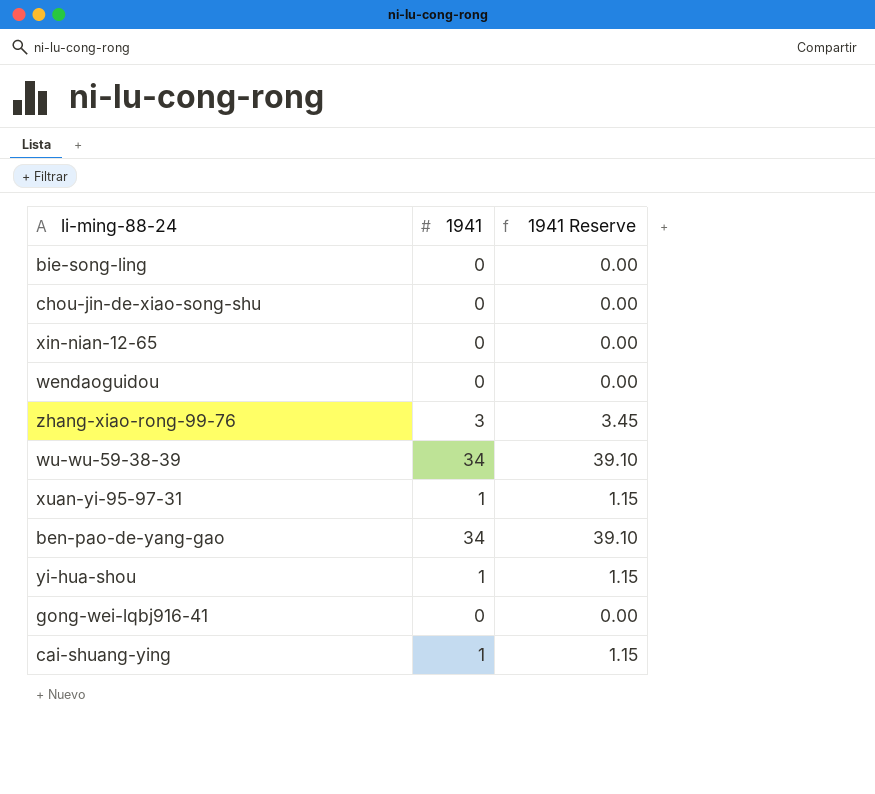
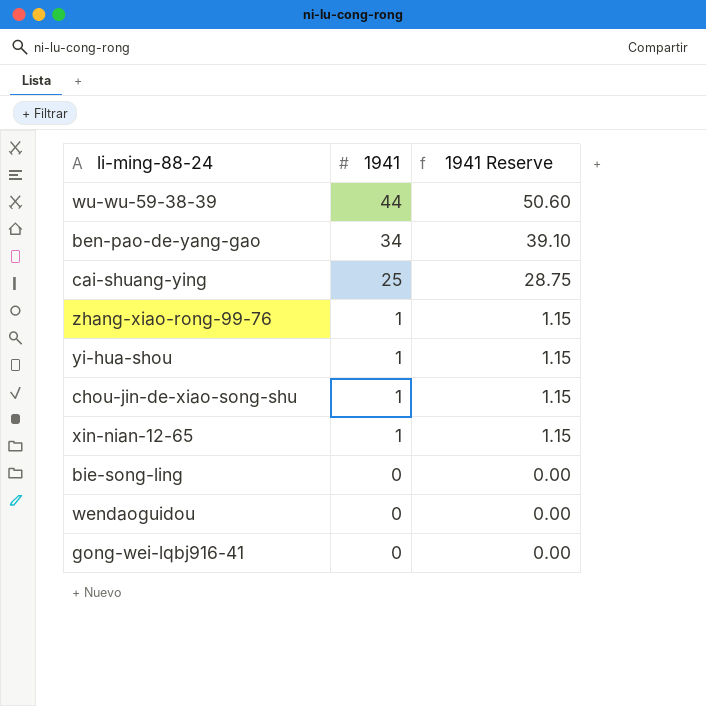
row order: none -> 1941 descending
row xuan-yi-95-97-31: 1 | 1.15 -> none
wu-wu-59-38-39 | 1941: 34 -> 44
wu-wu-59-38-39 | 1941 Reserve: 39.10 -> 50.60
cai-shuang-ying | 1941: 1 -> 25
cai-shuang-ying | 1941 Reserve: 1.15 -> 28.75
zhang-xiao-rong-99-76 | 1941: 3 -> 1
zhang-xiao-rong-99-76 | 1941 Reserve: 3.45 -> 1.15
chou-jin-de-xiao-song-shu | 1941: 0 -> 1
chou-jin-de-xiao-song-shu | 1941 Reserve: 0.00 -> 1.15
xin-nian-12-65 | 1941: 0 -> 1
xin-nian-12-65 | 1941 Reserve: 0.00 -> 1.15

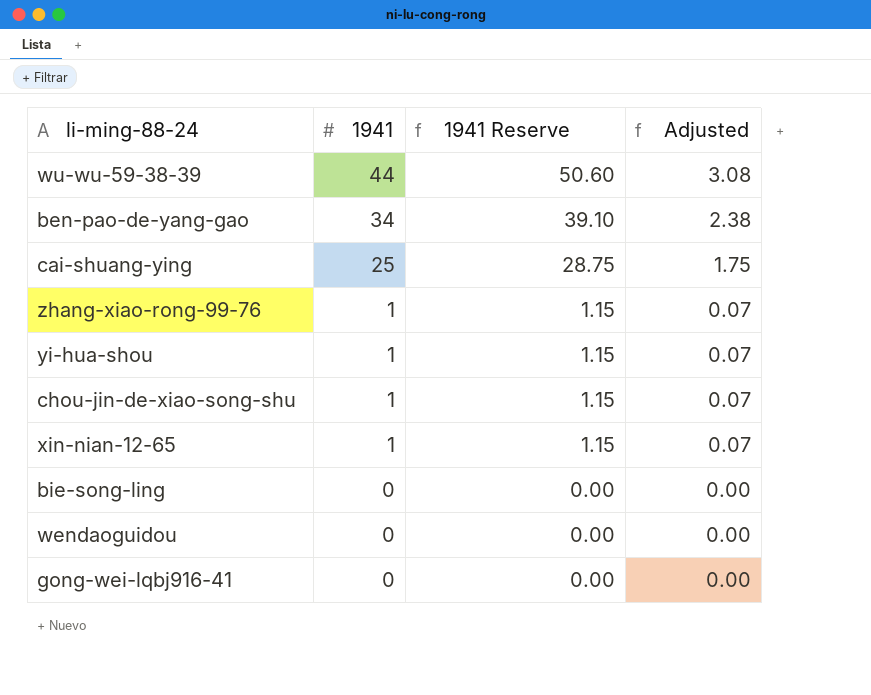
column Adjusted | formula: none -> [1941] * 0.07

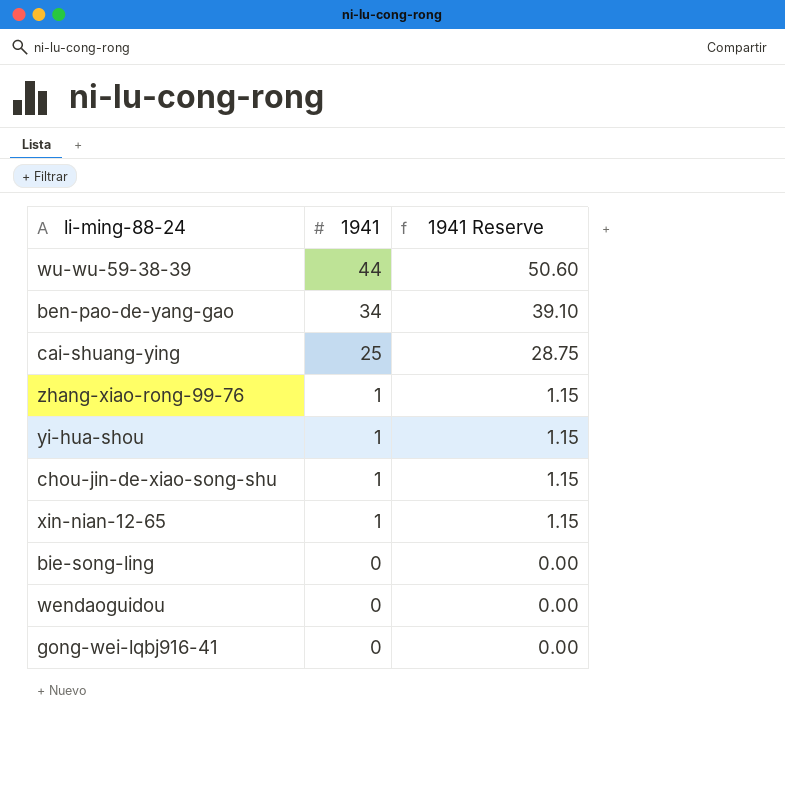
column Adjusted | formula: [1941] * 0.07 -> none

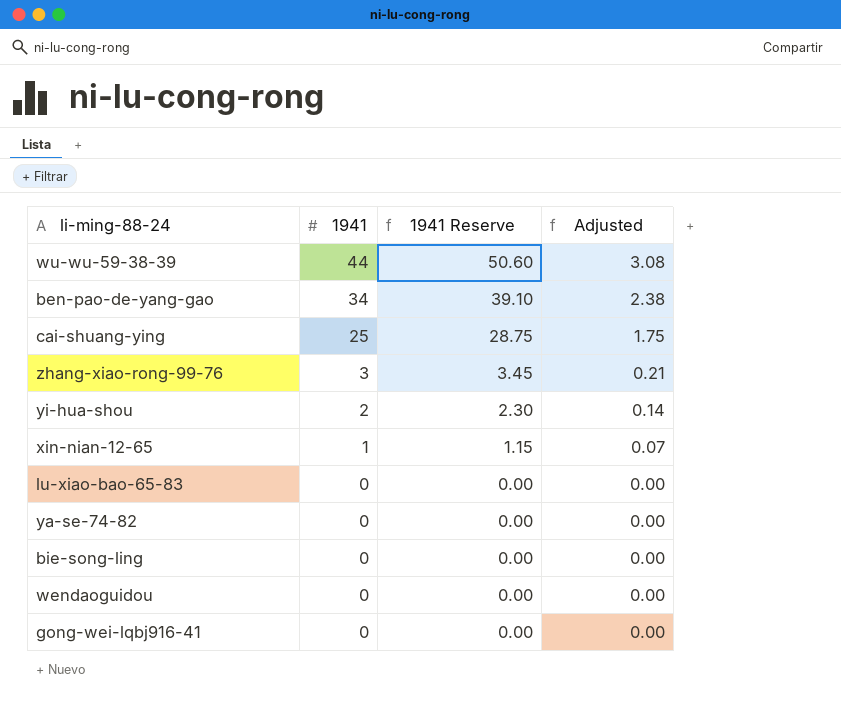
column Adjusted | formula: none -> [1941] * 0.07
row chou-jin-de-xiao-song-shu: 1 | 1.15 -> none
zhang-xiao-rong-99-76 | 1941: 1 -> 3
zhang-xiao-rong-99-76 | 1941 Reserve: 1.15 -> 3.45
yi-hua-shou | 1941: 1 -> 2
yi-hua-shou | 1941 Reserve: 1.15 -> 2.30
row lu-xiao-bao-65-83: none -> 0 | 0.00 | 0.00
row ya-se-74-82: none -> 0 | 0.00 | 0.00

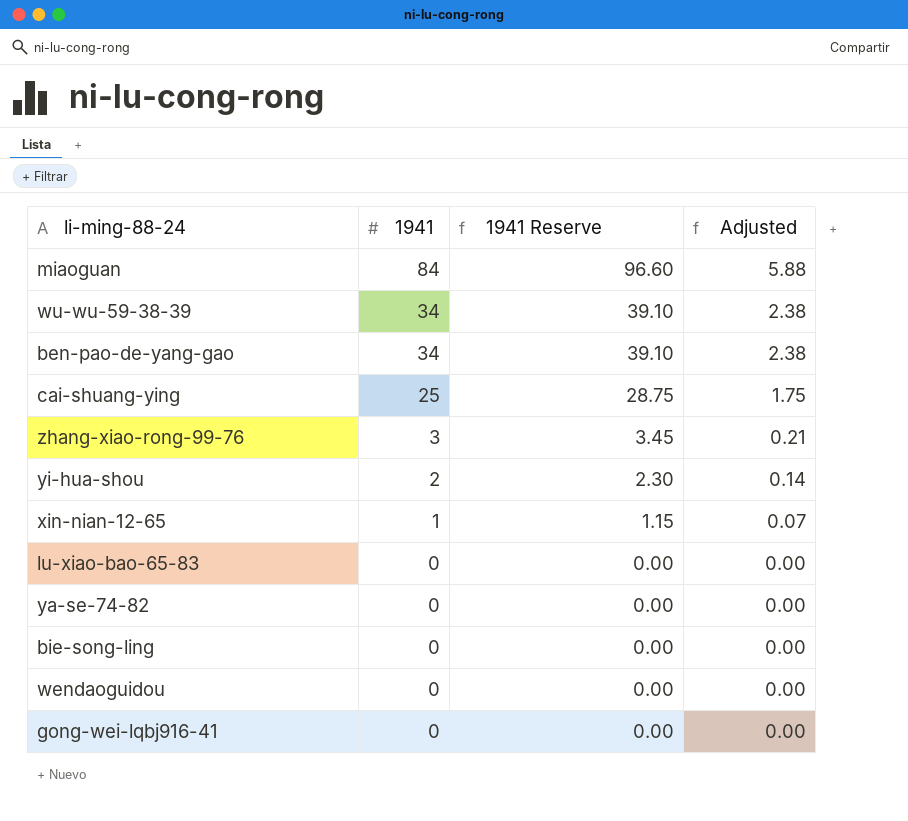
row miaoguan: none -> 84 | 96.60 | 5.88
wu-wu-59-38-39 | 1941: 44 -> 34
wu-wu-59-38-39 | 1941 Reserve: 50.60 -> 39.10
wu-wu-59-38-39 | Adjusted: 3.08 -> 2.38

